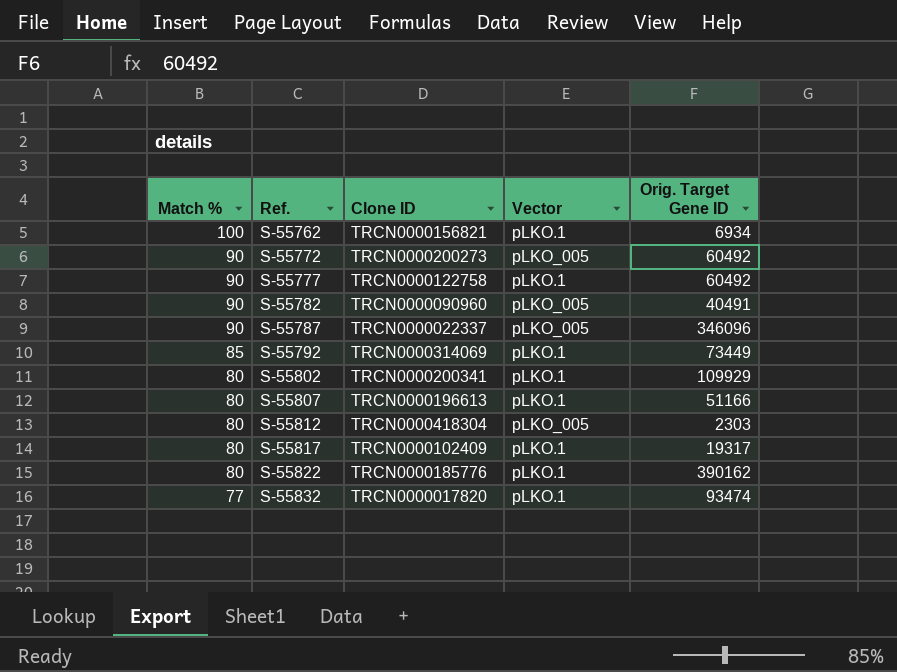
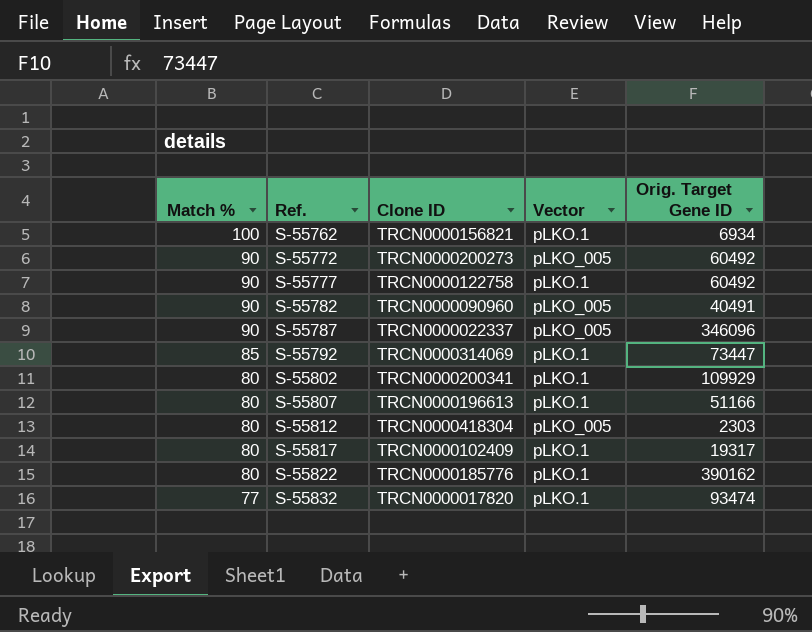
S-55792 | Orig. Target Gene ID: 73449 -> 73447

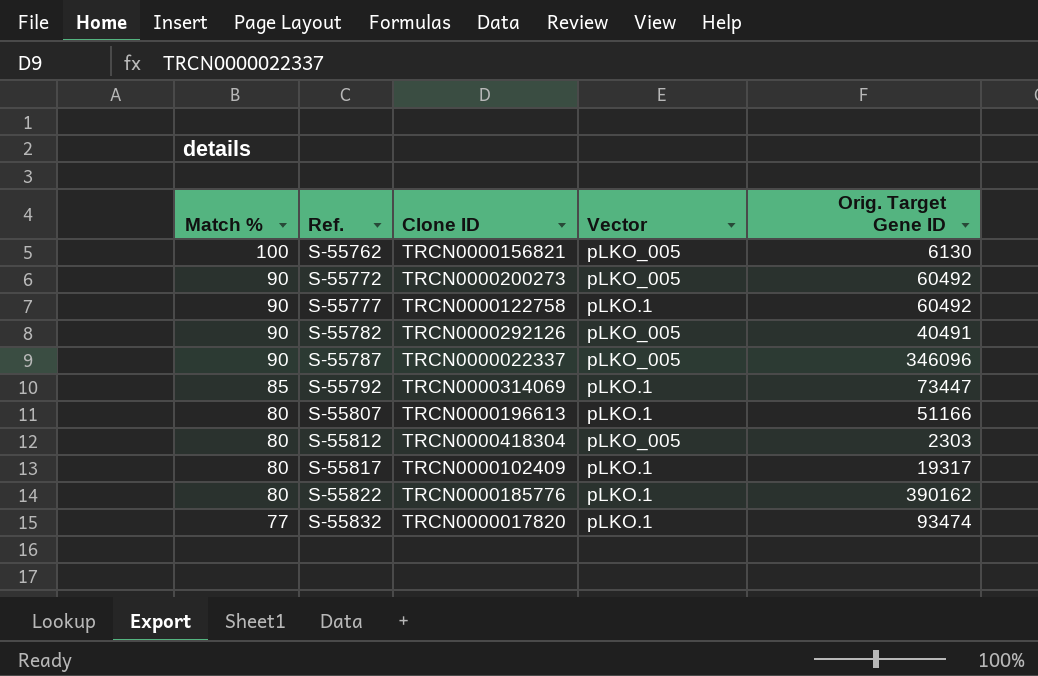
row S-55802: 80 | TRCN0000200341 | pLKO.1 | 109929 -> none
S-55762 | Vector: pLKO.1 -> pLKO_005
S-55762 | Orig. Target Gene ID: 6934 -> 6130
S-55782 | Clone ID: TRCN0000090960 -> TRCN0000292126

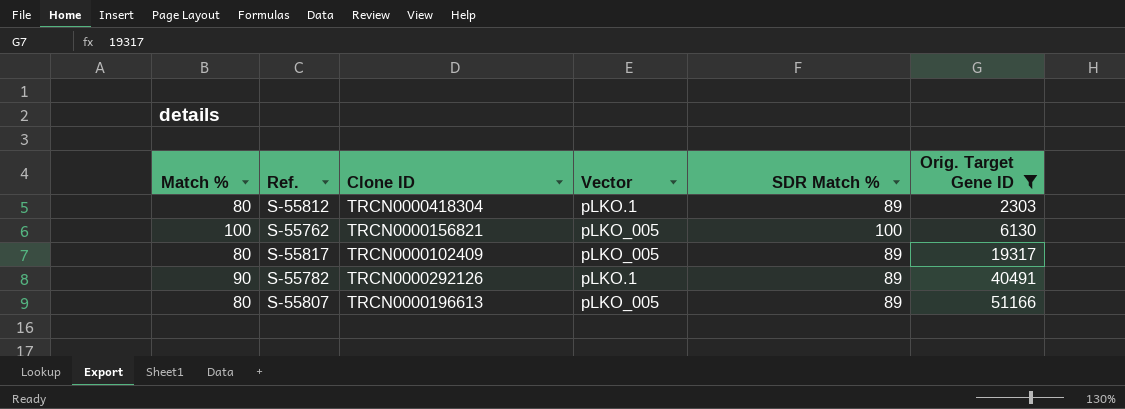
filter: none -> Orig. Target Gene ID <= 51166
row order: Match % descending -> Orig. Target Gene ID ascending
column SDR Match % | position: none -> 5
S-55812 | Vector: pLKO_005 -> pLKO.1
S-55817 | Vector: pLKO.1 -> pLKO_005
S-55782 | Vector: pLKO_005 -> pLKO.1
S-55807 | Vector: pLKO.1 -> pLKO_005

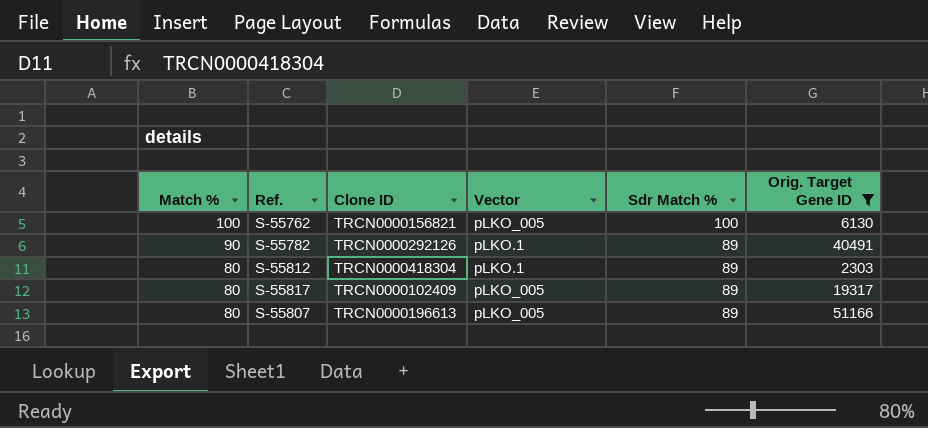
row order: Orig. Target Gene ID ascending -> Match % descending
column name: SDR Match % -> Sdr Match %

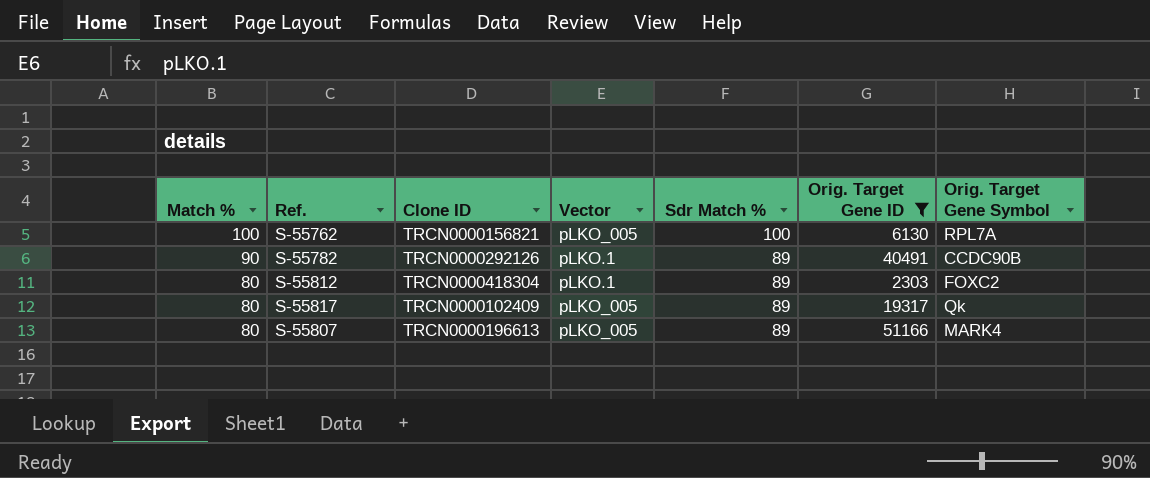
column Orig. Target Gene Symbol | position: none -> 7

